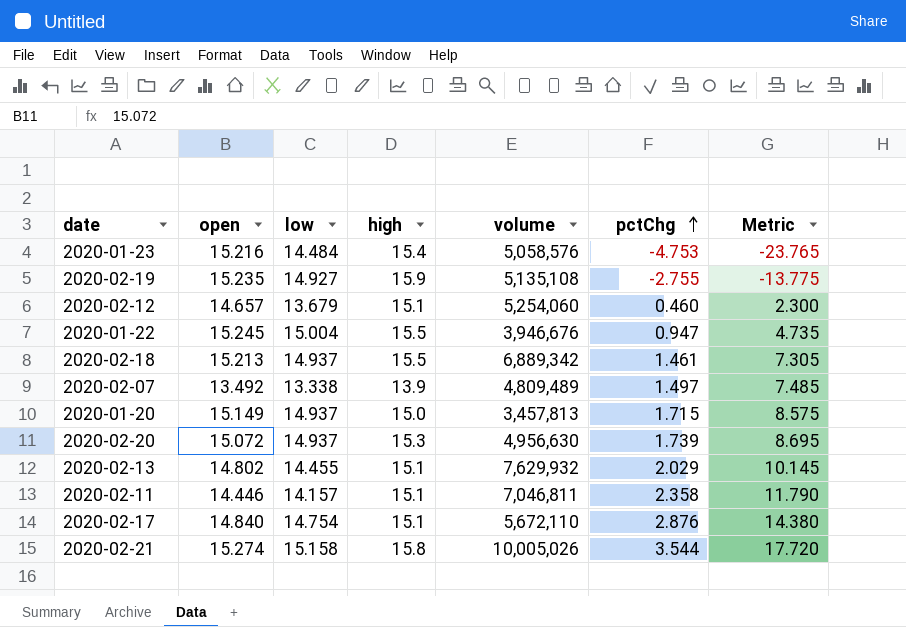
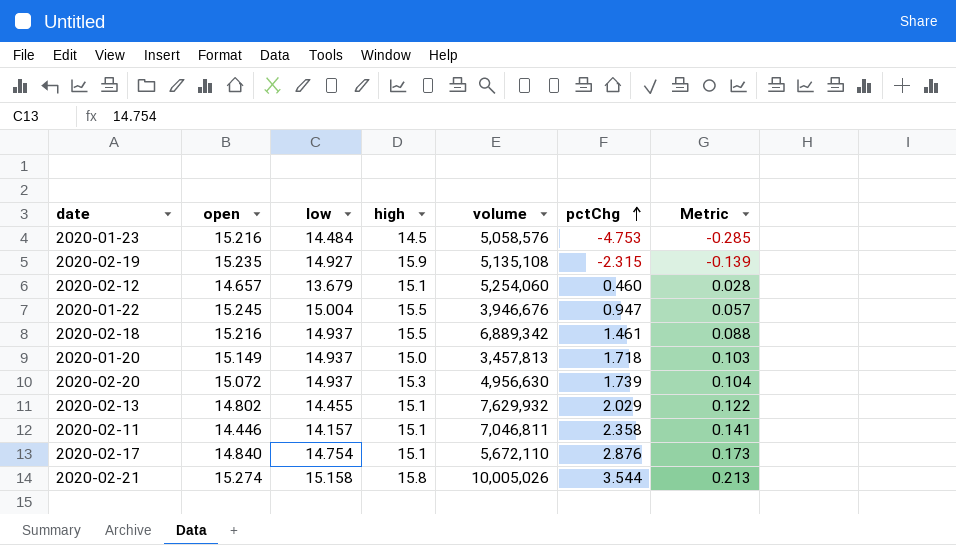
column Metric | formula: [pctChg] * 5 -> [pctChg] * 0.06
row 2020-02-07: 13.492 | 13.338 | 13.9 | 4,809,489 | 1.497 | 7.485 -> none
2020-01-23 | high: 15.4 -> 14.5
2020-02-19 | pctChg: -2.755 -> -2.315
2020-02-18 | open: 15.213 -> 15.216
2020-01-20 | pctChg: 1.715 -> 1.718

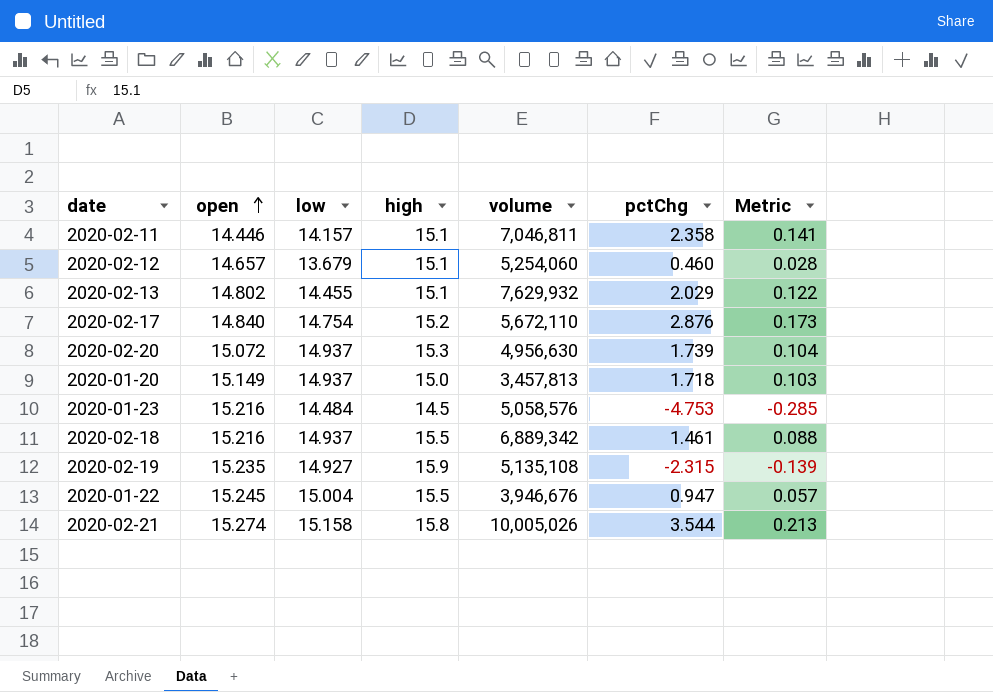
row order: pctChg ascending -> open ascending
2020-02-17 | high: 15.1 -> 15.2

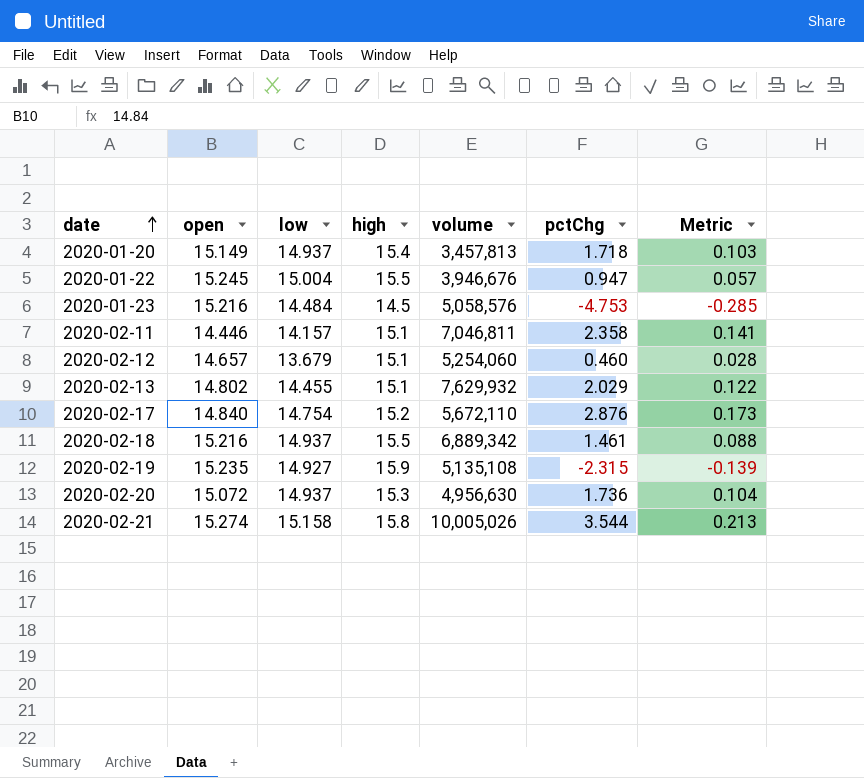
row order: open ascending -> date ascending
2020-01-20 | high: 15.0 -> 15.4
2020-02-20 | pctChg: 1.739 -> 1.736

